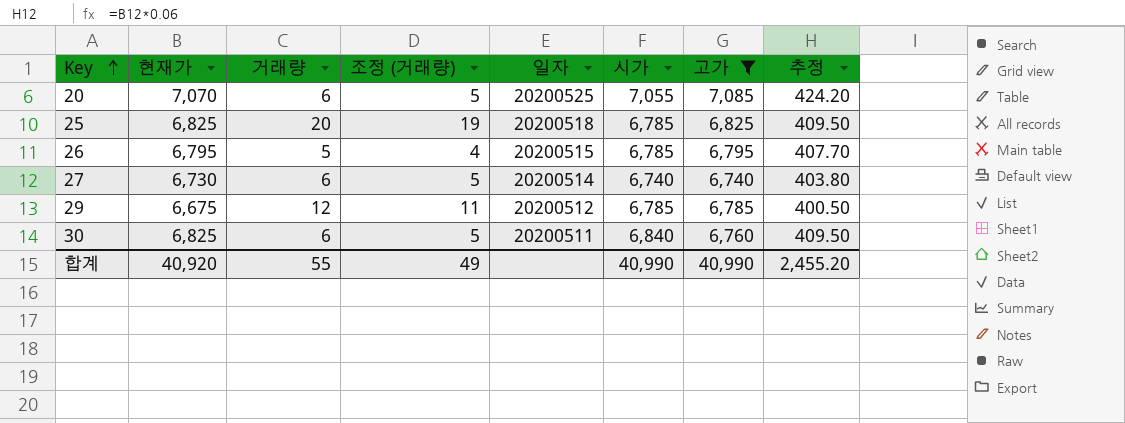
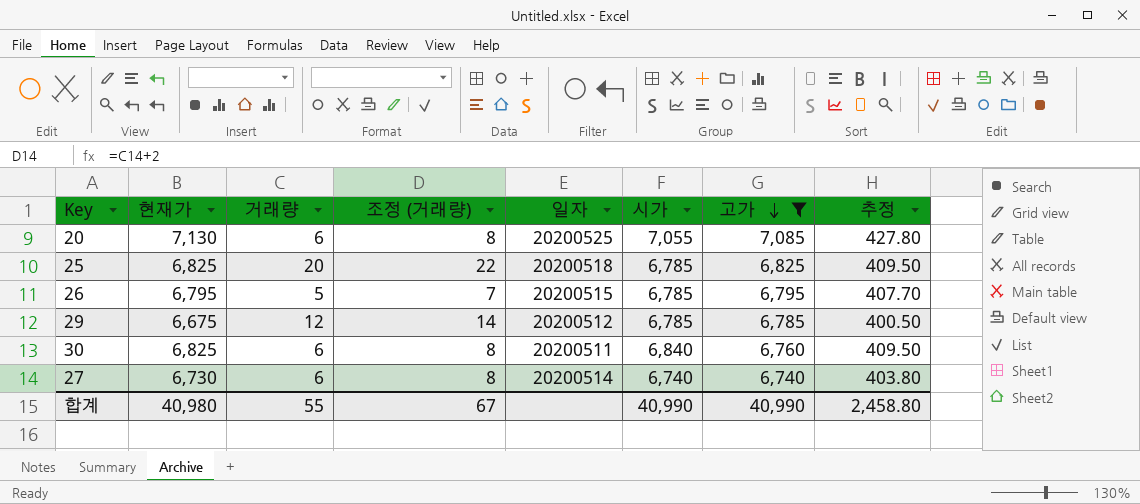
row order: Key ascending -> 고가 descending
column 조정 (거래량) | formula: [거래량] - 1 -> [거래량] + 2
20 | 현재가: 7,070 -> 7,130
20 | 추정: 424.20 -> 427.80
합계 | 현재가: 40,920 -> 40,980
합계 | 조정 (거래량): 49 -> 67
합계 | 추정: 2,455.20 -> 2,458.80

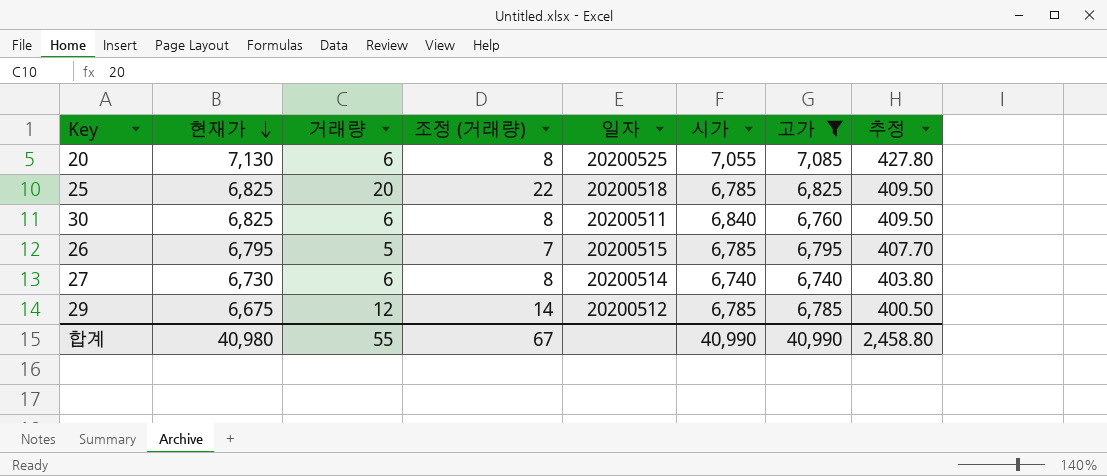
row order: 고가 descending -> 현재가 descending

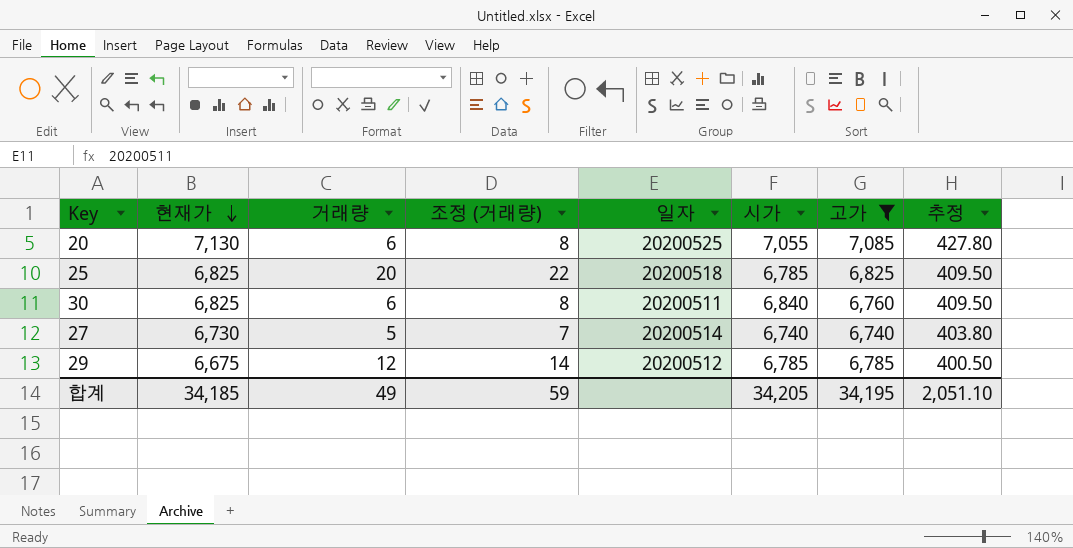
row 26: 6,795 | 5 | 7 | 20200515 | 6,785 | 6,795 | 407.70 -> none
27 | 거래량: 6 -> 5
27 | 조정 (거래량): 8 -> 7
합계 | 현재가: 40,980 -> 34,185
합계 | 거래량: 55 -> 49
합계 | 조정 (거래량): 67 -> 59
합계 | 시가: 40,990 -> 34,205
합계 | 고가: 40,990 -> 34,195
합계 | 추정: 2,458.80 -> 2,051.10

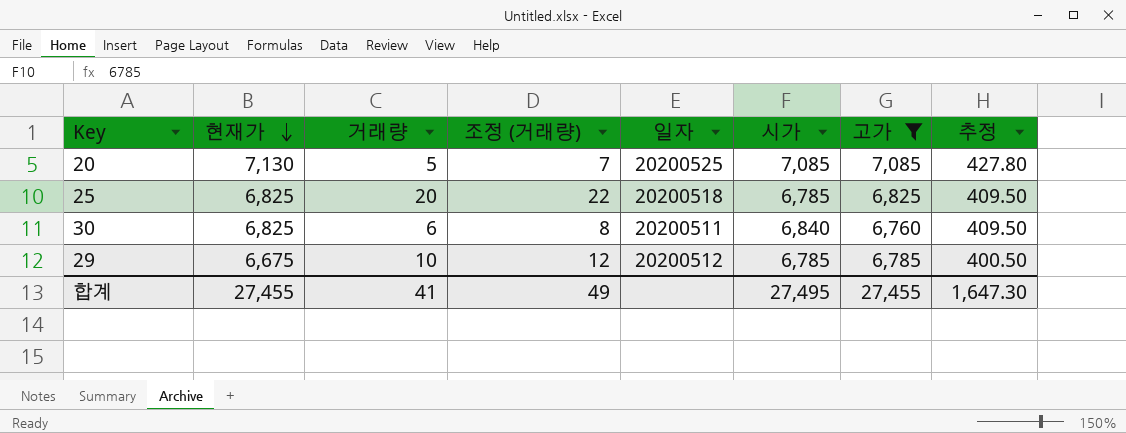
row 27: 6,730 | 5 | 7 | 20200514 | 6,740 | 6,740 | 403.80 -> none
20 | 거래량: 6 -> 5
20 | 조정 (거래량): 8 -> 7
20 | 시가: 7,055 -> 7,085
29 | 거래량: 12 -> 10
29 | 조정 (거래량): 14 -> 12
합계 | 현재가: 34,185 -> 27,455
합계 | 거래량: 49 -> 41
합계 | 조정 (거래량): 59 -> 49
합계 | 시가: 34,205 -> 27,495
합계 | 고가: 34,195 -> 27,455
합계 | 추정: 2,051.10 -> 1,647.30

